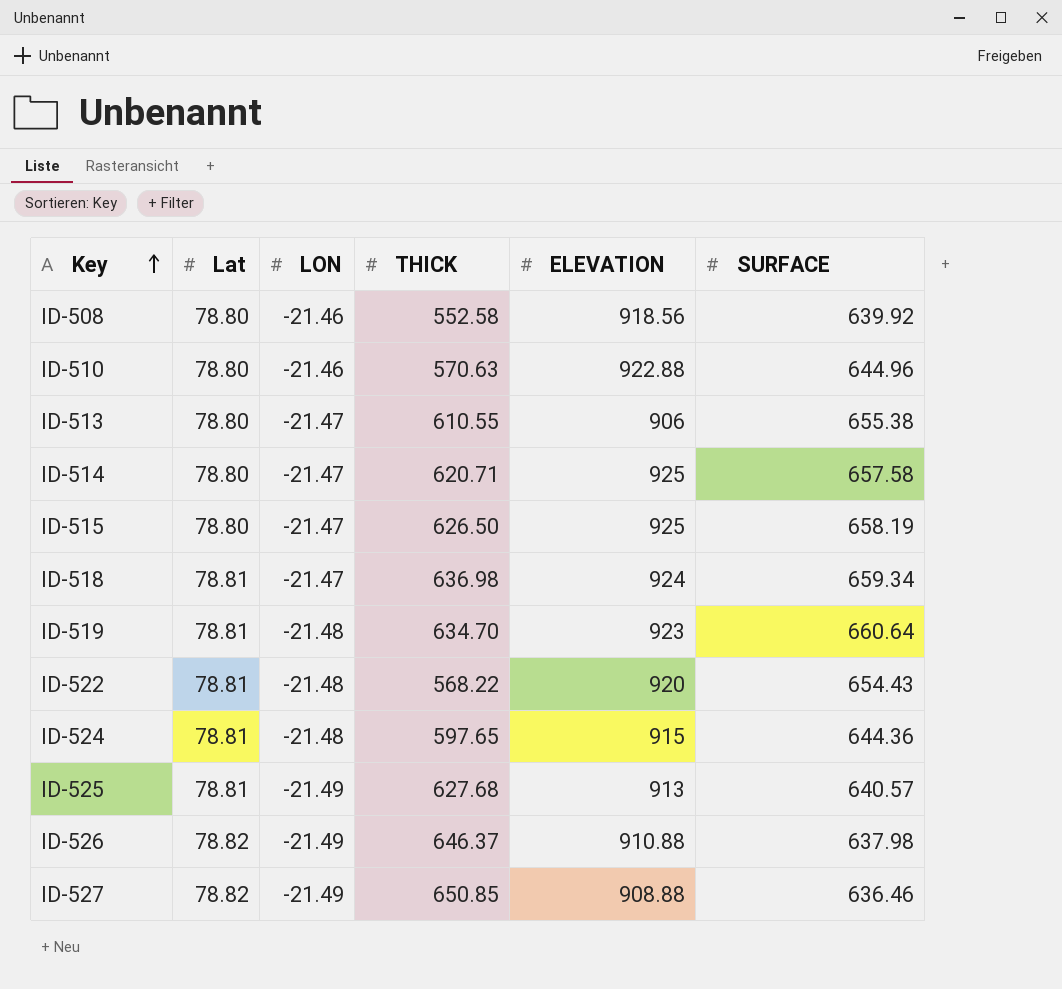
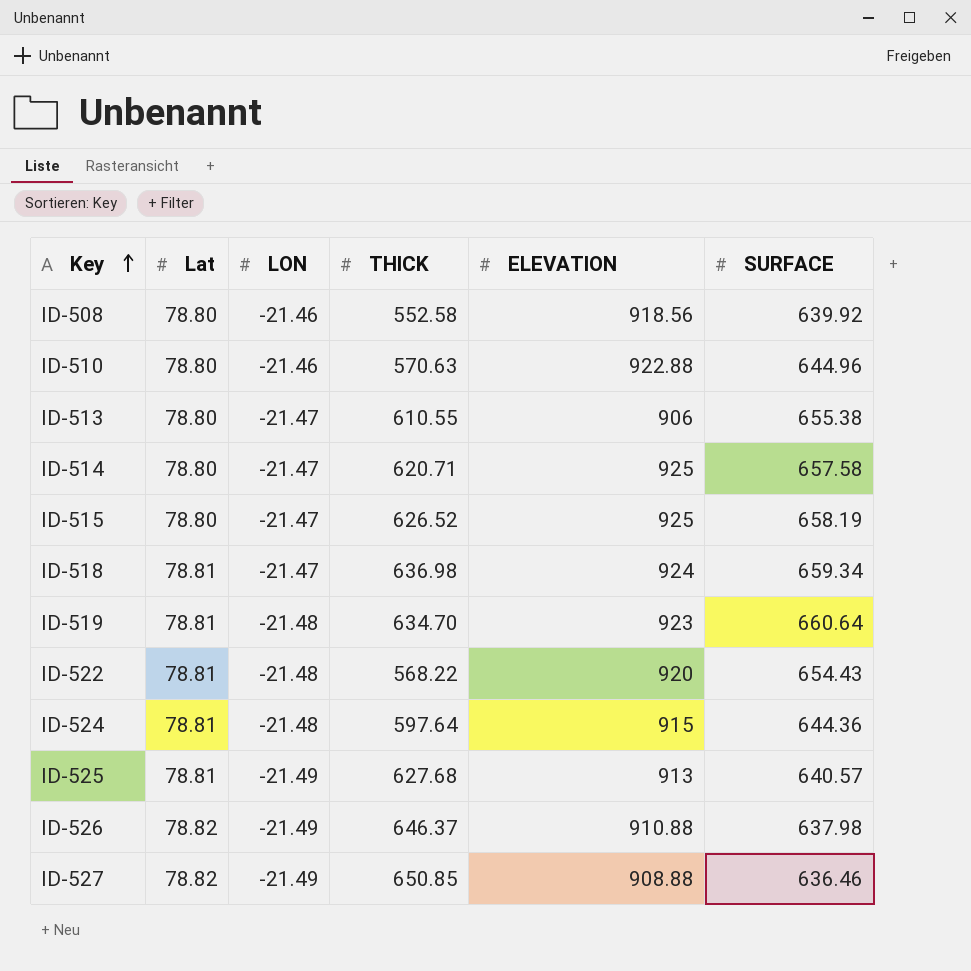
ID-515 | THICK: 626.50 -> 626.52
ID-524 | THICK: 597.65 -> 597.64

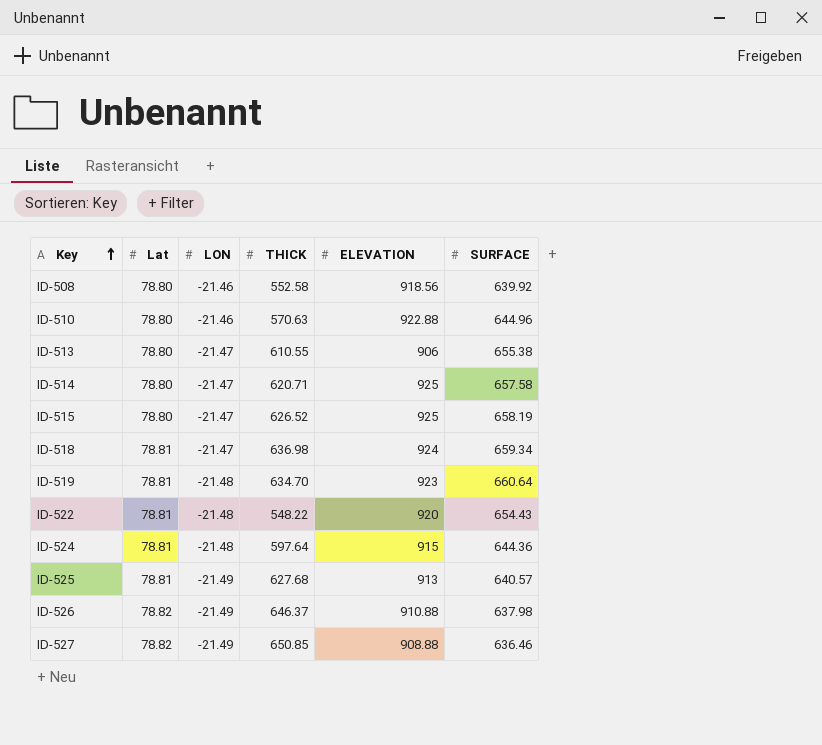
ID-522 | THICK: 568.22 -> 548.22

